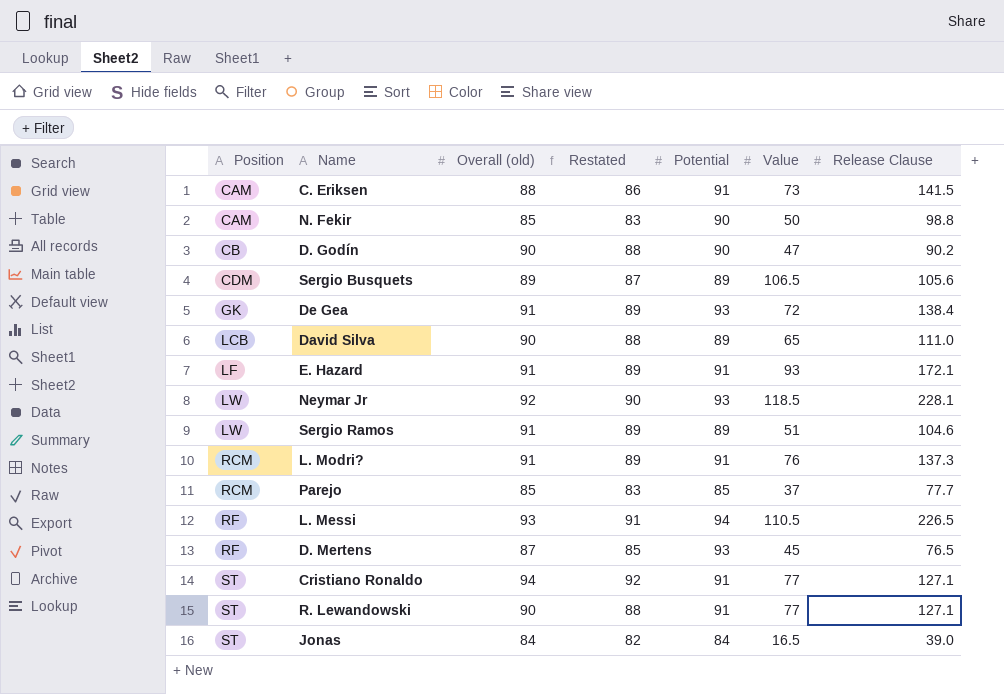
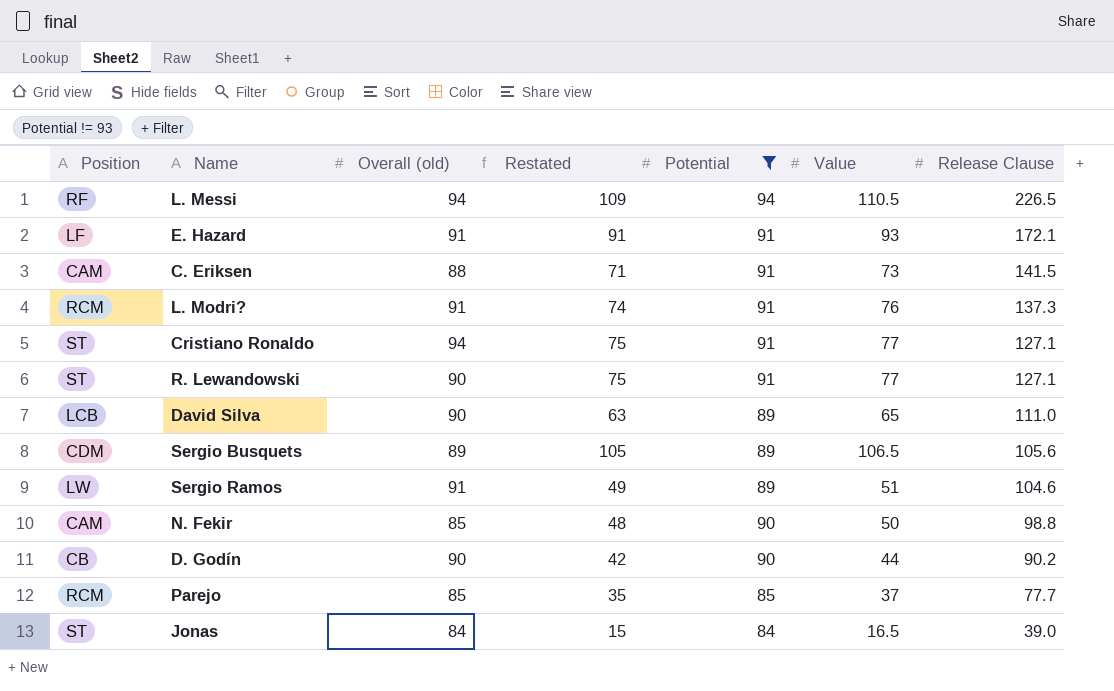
filter: none -> Potential != 93
row order: Position ascending -> Release Clause descending
column Restated | formula: [Overall (old)] - 2 -> [Value] - 2
L. Messi | Overall (old): 93 -> 94
D. Godín | Value: 47 -> 44

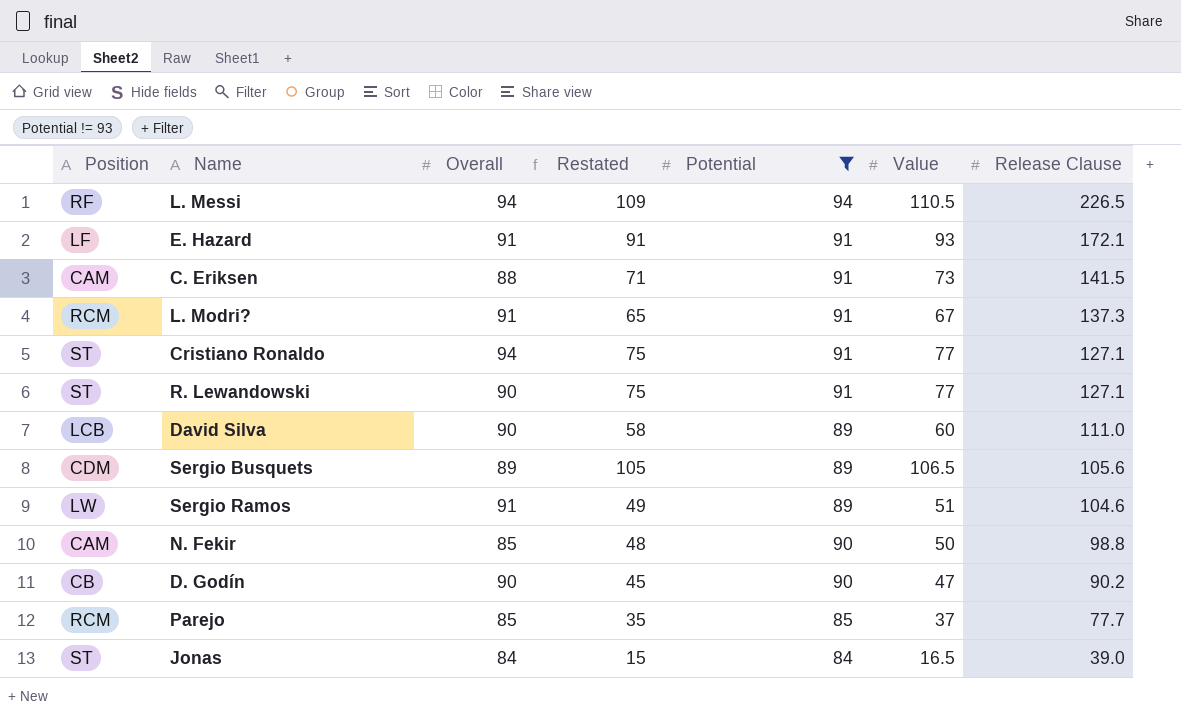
column name: Overall (old) -> Overall
L. Modri? | Restated: 74 -> 65
L. Modri? | Value: 76 -> 67
David Silva | Restated: 63 -> 58
David Silva | Value: 65 -> 60
D. Godín | Restated: 42 -> 45
D. Godín | Value: 44 -> 47

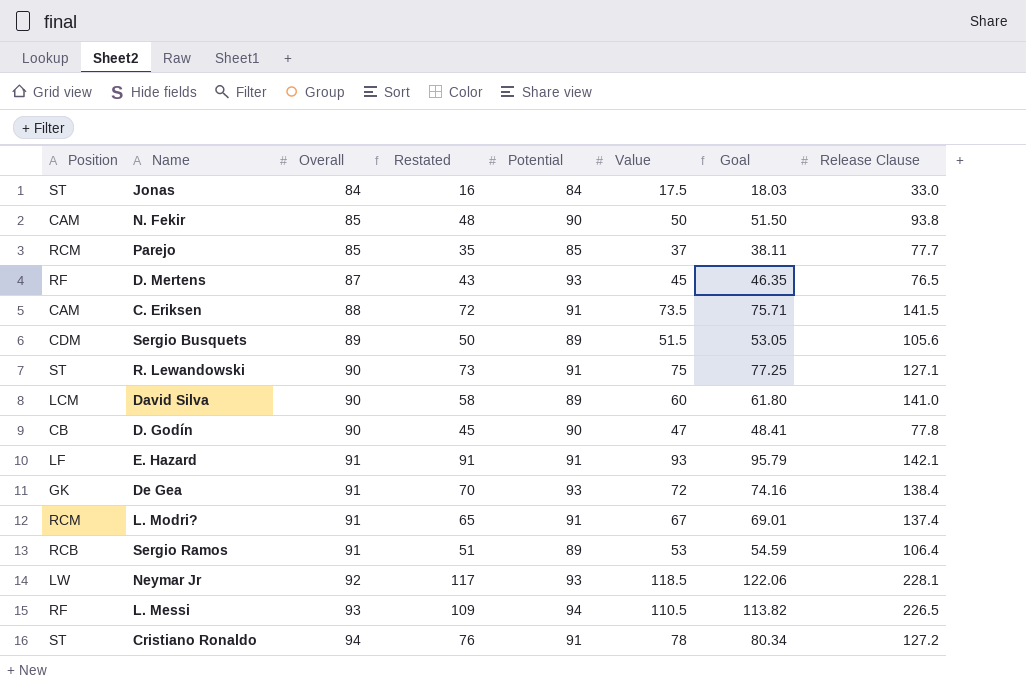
filter: Potential != 93 -> none
row order: Release Clause descending -> Overall ascending
column Goal | formula: none -> [Value] * 1.03
Jonas | Restated: 15 -> 16
Jonas | Value: 16.5 -> 17.5
Jonas | Release Clause: 39.0 -> 33.0
N. Fekir | Release Clause: 98.8 -> 93.8
C. Eriksen | Restated: 71 -> 72
C. Eriksen | Value: 73 -> 73.5
Sergio Busquets | Restated: 105 -> 50
Sergio Busquets | Value: 106.5 -> 51.5
R. Lewandowski | Restated: 75 -> 73
R. Lewandowski | Value: 77 -> 75
David Silva | Position: LCB -> LCM
David Silva | Release Clause: 111.0 -> 141.0
D. Godín | Release Clause: 90.2 -> 77.8
E. Hazard | Release Clause: 172.1 -> 142.1
L. Modri? | Release Clause: 137.3 -> 137.4
Sergio Ramos | Position: LW -> RCB
Sergio Ramos | Restated: 49 -> 51
Sergio Ramos | Value: 51 -> 53
Sergio Ramos | Release Clause: 104.6 -> 106.4
L. Messi | Overall: 94 -> 93
Cristiano Ronaldo | Restated: 75 -> 76
Cristiano Ronaldo | Value: 77 -> 78
Cristiano Ronaldo | Release Clause: 127.1 -> 127.2

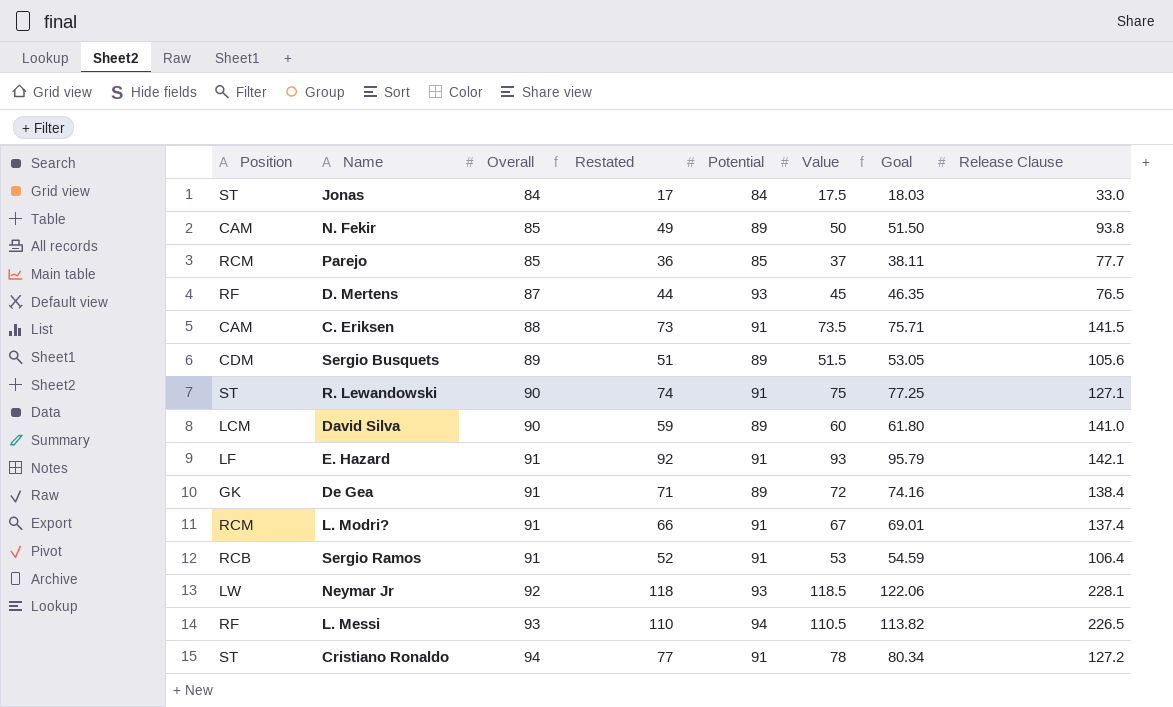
column Restated | formula: [Value] - 2 -> [Value] - 1
row D. Godín: CB | 90 | 45 | 90 | 47 | 48.41 | 77.8 -> none
N. Fekir | Potential: 90 -> 89
De Gea | Potential: 93 -> 89
Sergio Ramos | Potential: 89 -> 91

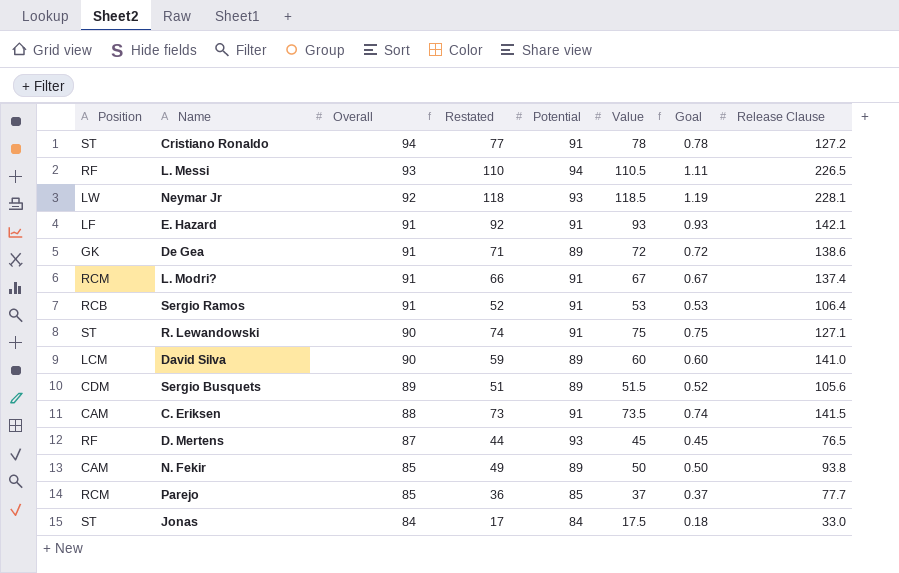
row order: Overall ascending -> Overall descending
column Goal | formula: [Value] * 1.03 -> [Value] * 0.01
De Gea | Release Clause: 138.4 -> 138.6

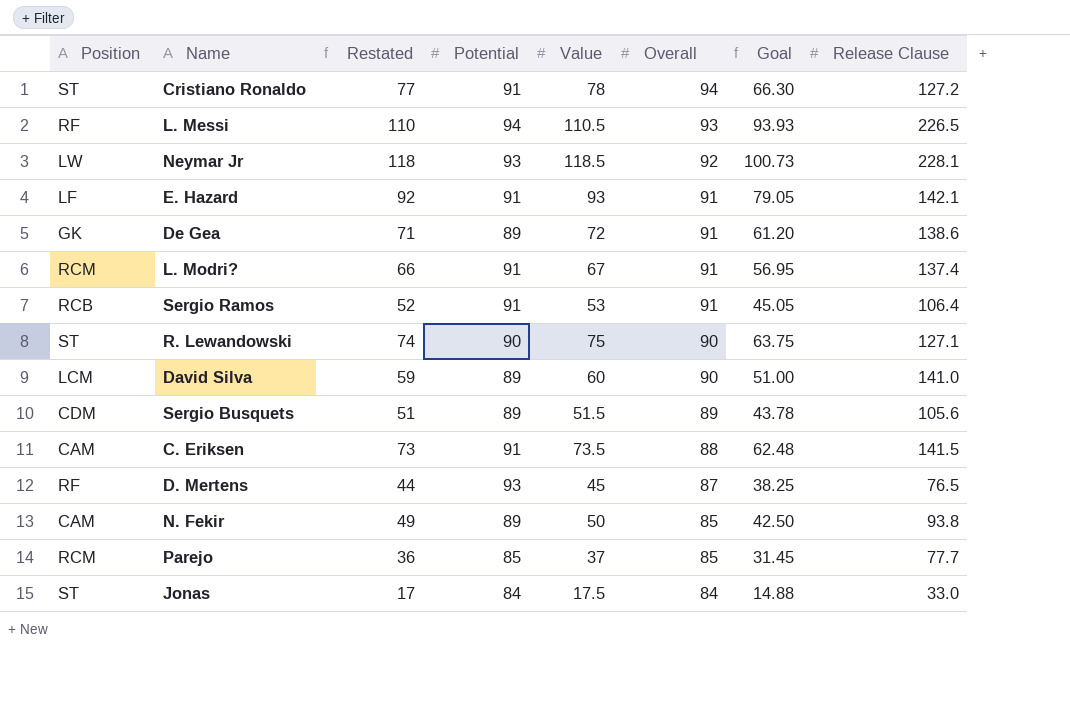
column Overall | position: 3 -> 6
column Goal | formula: [Value] * 0.01 -> [Value] * 0.85
R. Lewandowski | Potential: 91 -> 90

